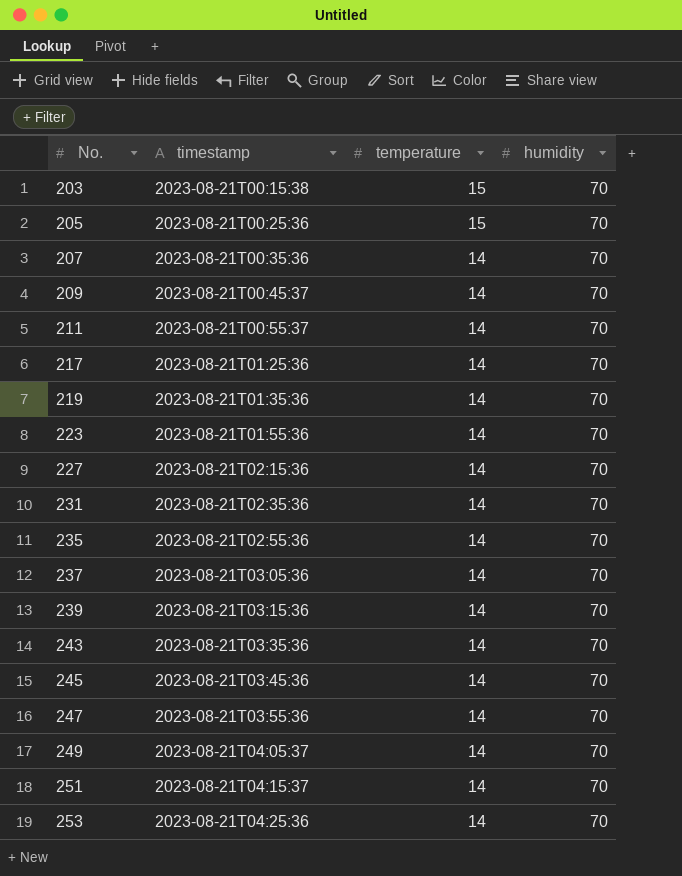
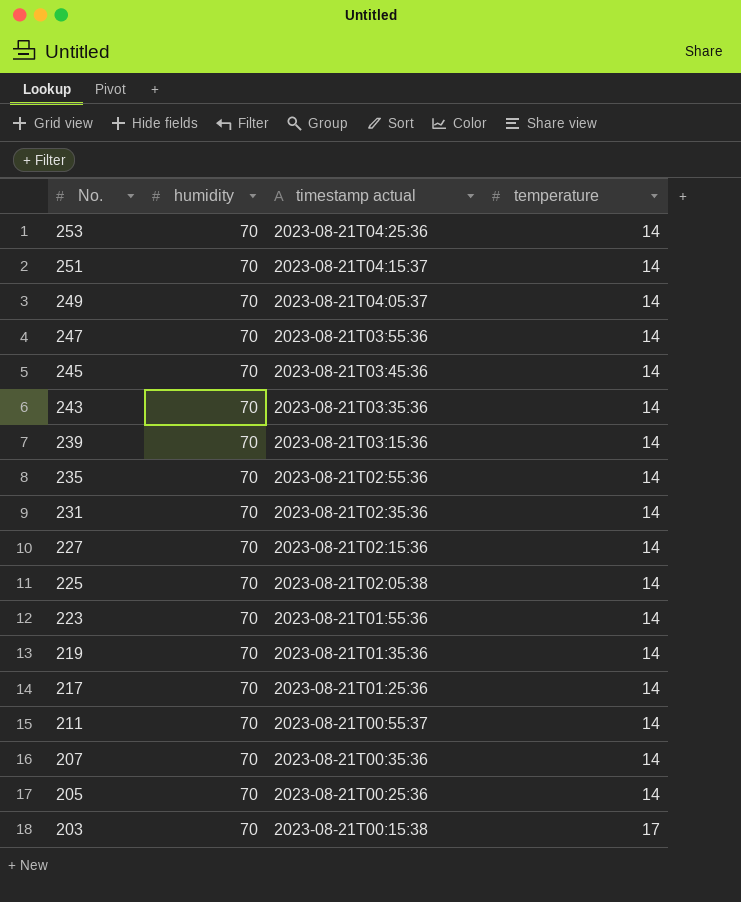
row order: No. ascending -> No. descending
column humidity | position: 4 -> 2
column name: timestamp -> timestamp actual
row 209: 2023-08-21T00:45:37 | 14 | 70 -> none
row 237: 2023-08-21T03:05:36 | 14 | 70 -> none
row 225: none -> 70 | 2023-08-21T02:05:38 | 14
205 | temperature: 15 -> 14
203 | temperature: 15 -> 17

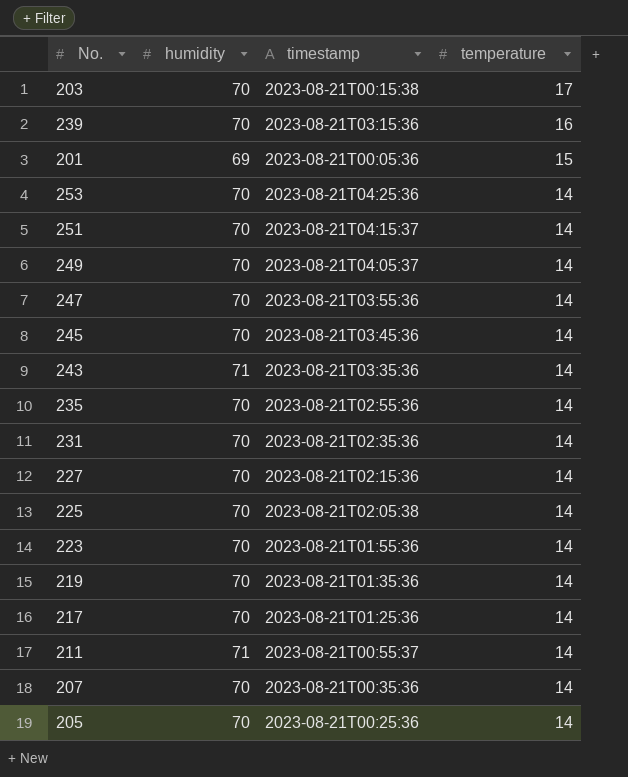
row order: No. descending -> temperature descending
column name: timestamp actual -> timestamp
239 | temperature: 14 -> 16
row 201: none -> 69 | 2023-08-21T00:05:36 | 15
243 | humidity: 70 -> 71
211 | humidity: 70 -> 71

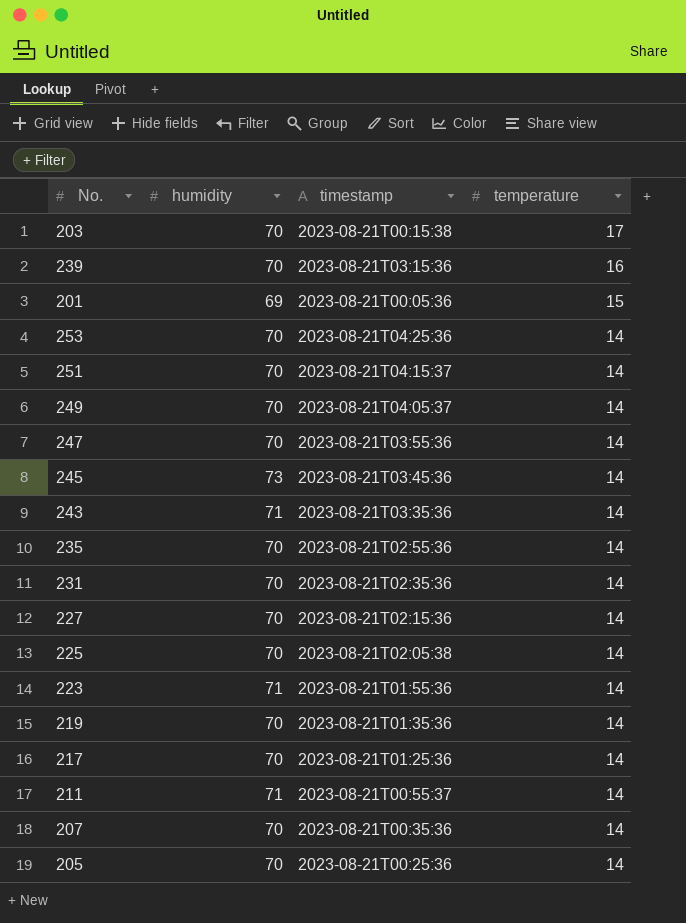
245 | humidity: 70 -> 73
223 | humidity: 70 -> 71

